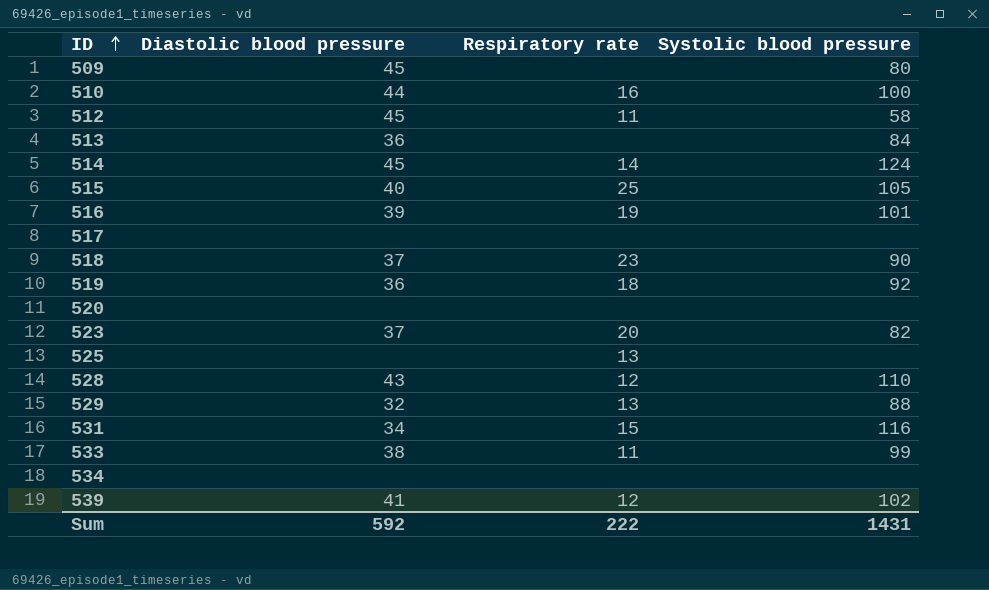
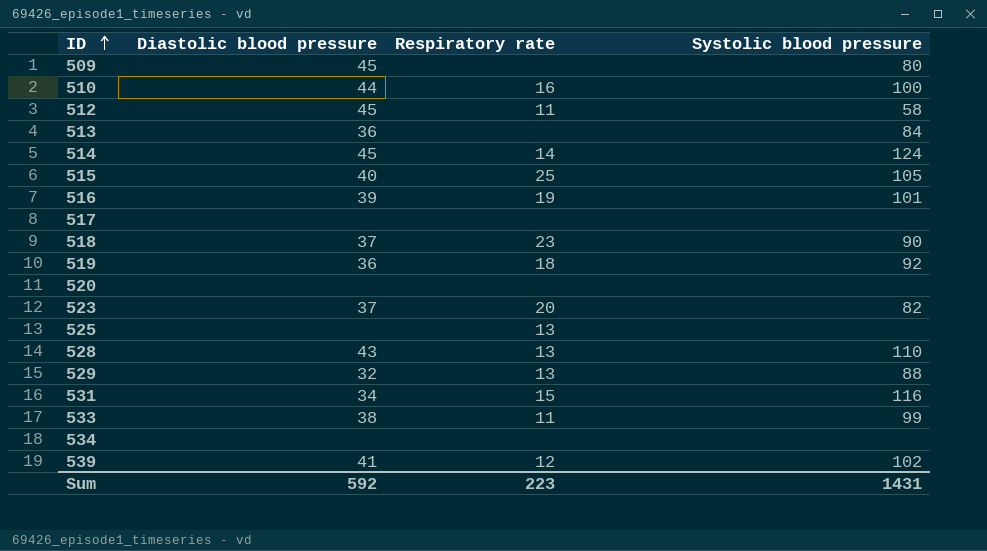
528 | Respiratory rate: 12 -> 13
Sum | Respiratory rate: 222 -> 223

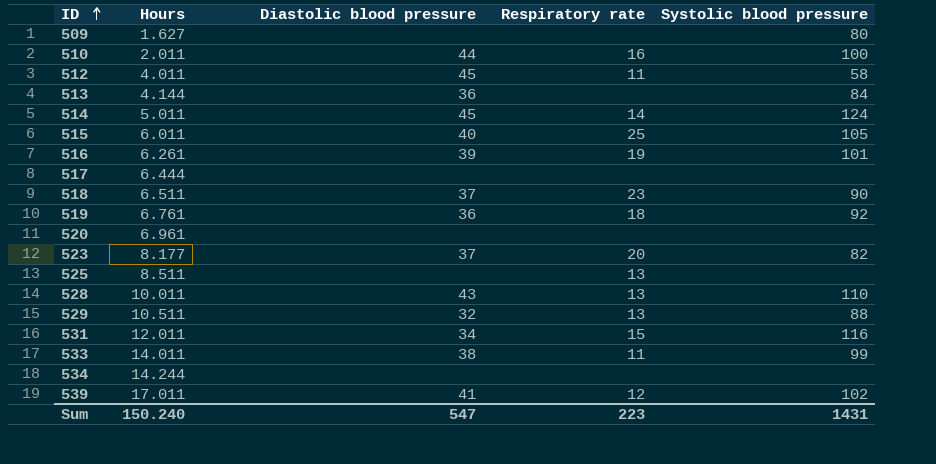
column Hours | position: none -> 2
509 | Diastolic blood pressure: 45 -> none
Sum | Diastolic blood pressure: 592 -> 547

